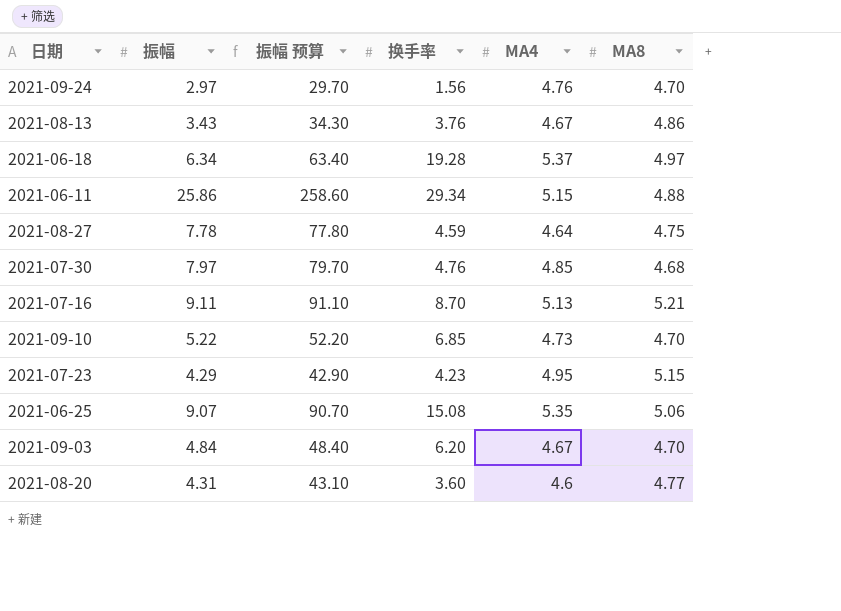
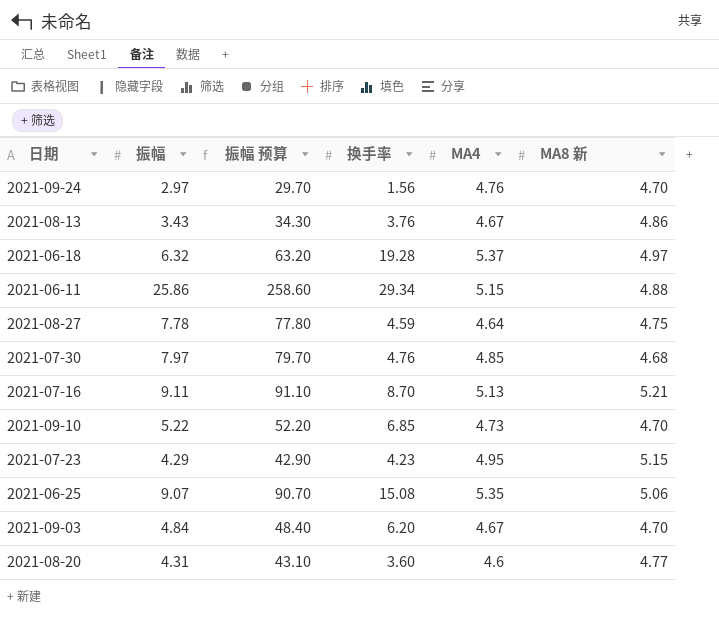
column name: MA8 -> MA8 新
2021-06-18 | 振幅: 6.34 -> 6.32
2021-06-18 | 振幅 预算: 63.40 -> 63.20

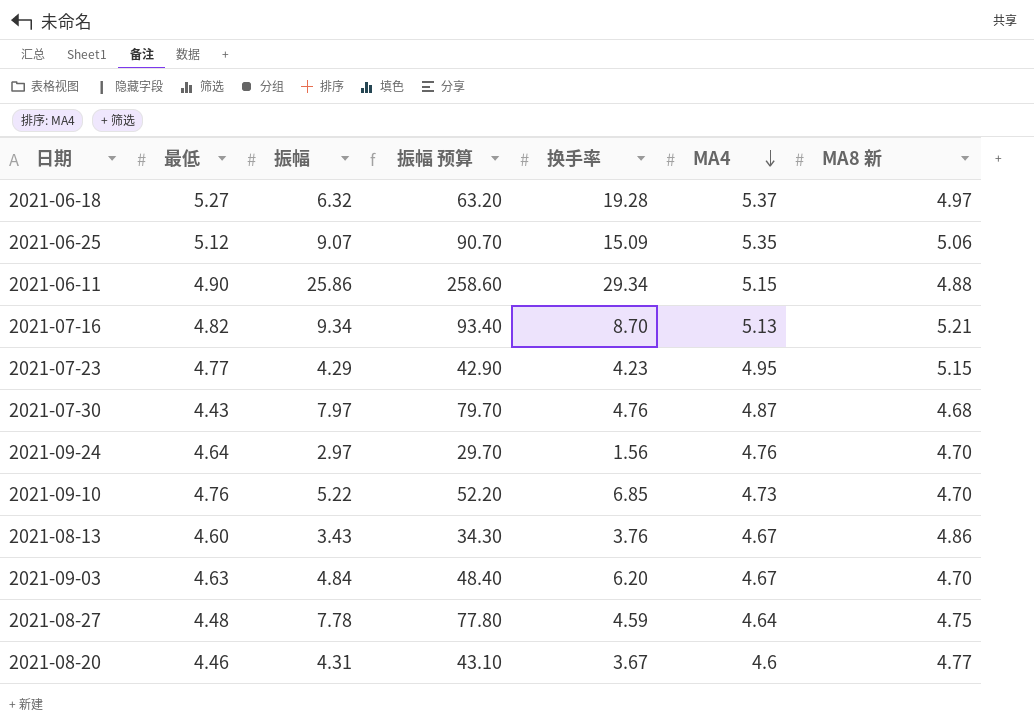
row order: none -> MA4 descending
column 最低 | position: none -> 2
2021-06-25 | 换手率: 15.08 -> 15.09
2021-07-16 | 振幅: 9.11 -> 9.34
2021-07-16 | 振幅 预算: 91.10 -> 93.40
2021-07-30 | MA4: 4.85 -> 4.87
2021-08-20 | 换手率: 3.60 -> 3.67

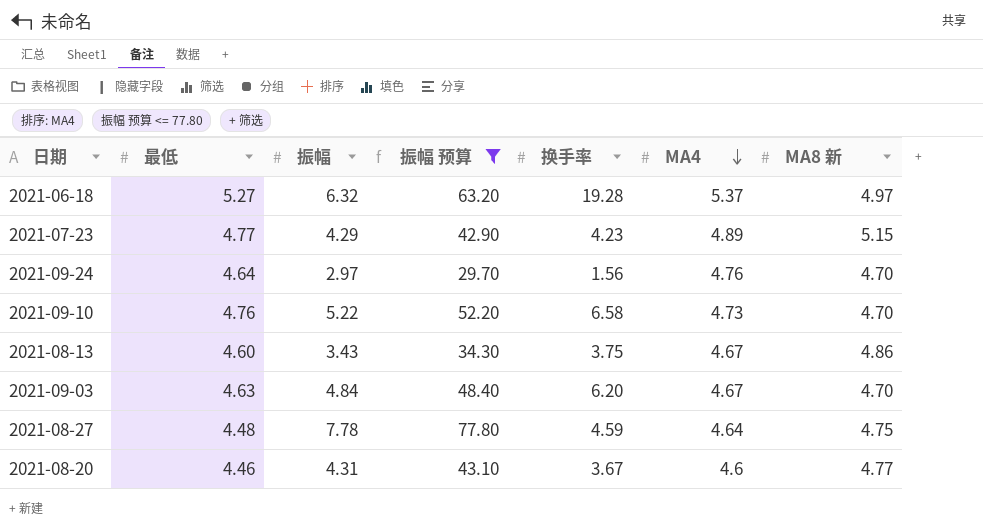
filter: none -> 振幅 预算 <= 77.80
2021-07-23 | MA4: 4.95 -> 4.89
2021-09-10 | 换手率: 6.85 -> 6.58
2021-08-13 | 换手率: 3.76 -> 3.75

